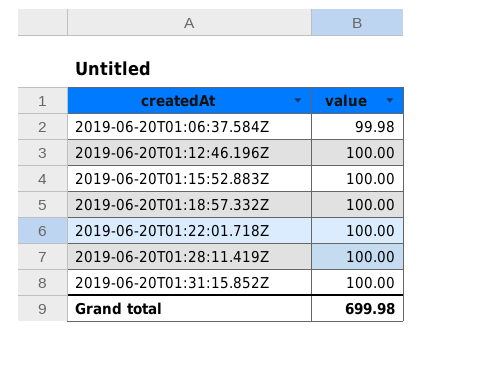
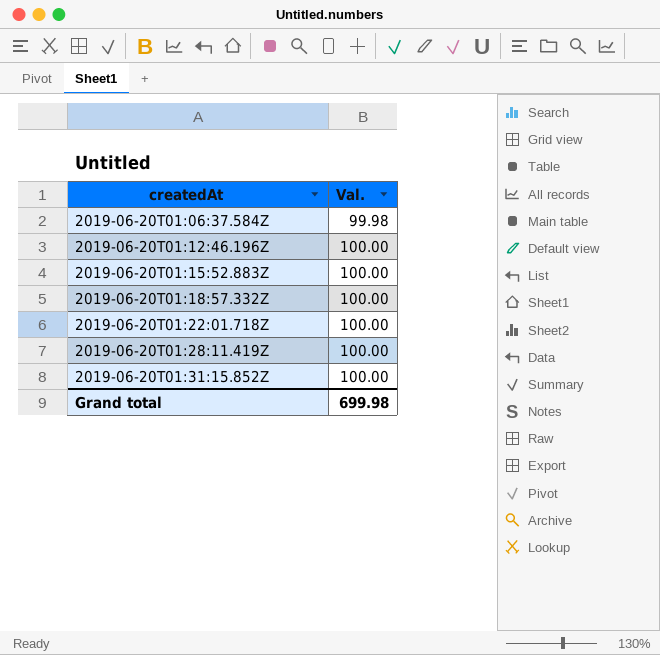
column name: value -> Val.

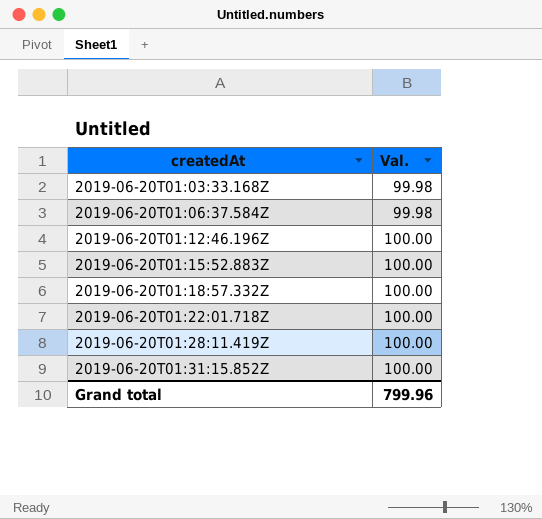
row 2019-06-20T01:03:33.168Z: none -> 99.98
Grand total | Val.: 699.98 -> 799.96

